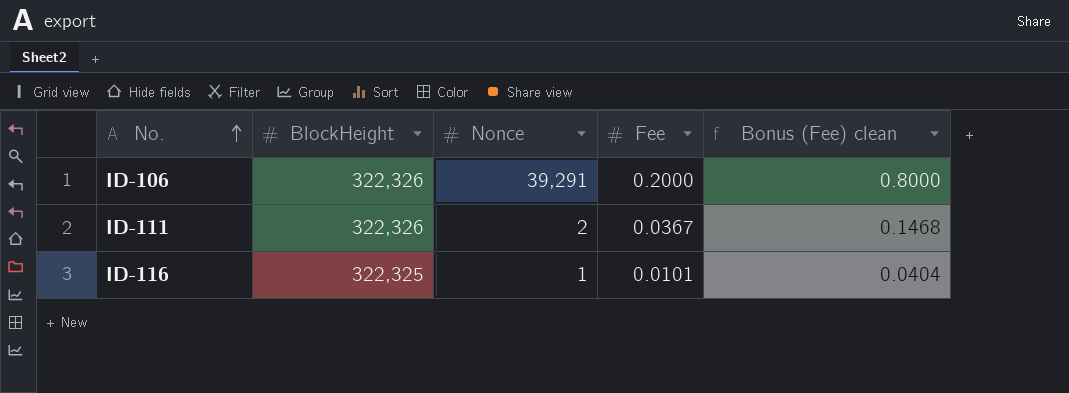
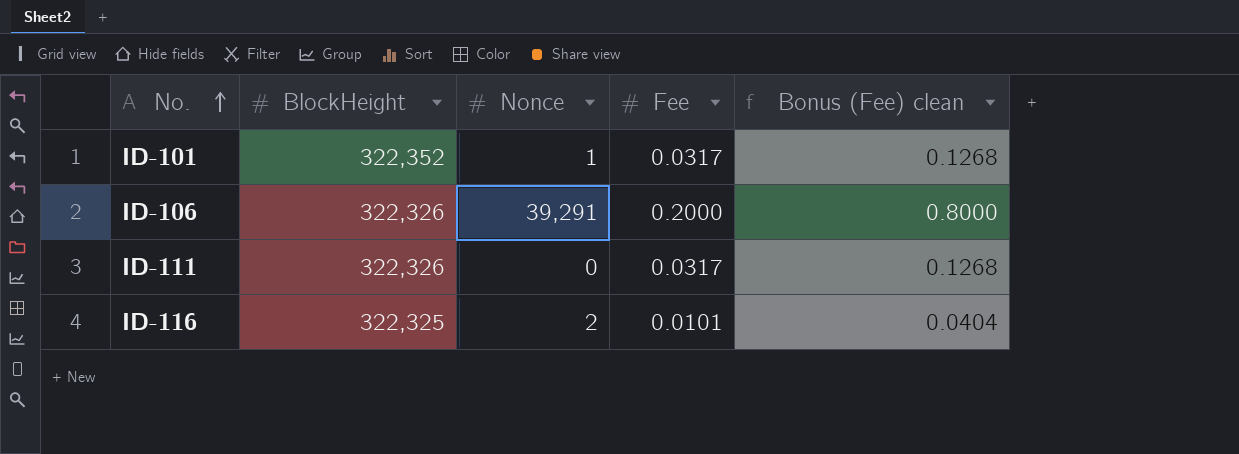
row ID-101: none -> 322,352 | 1 | 0.0317 | 0.1268
ID-111 | Nonce: 2 -> 0
ID-111 | Fee: 0.0367 -> 0.0317
ID-111 | Bonus (Fee) clean: 0.1468 -> 0.1268
ID-116 | Nonce: 1 -> 2

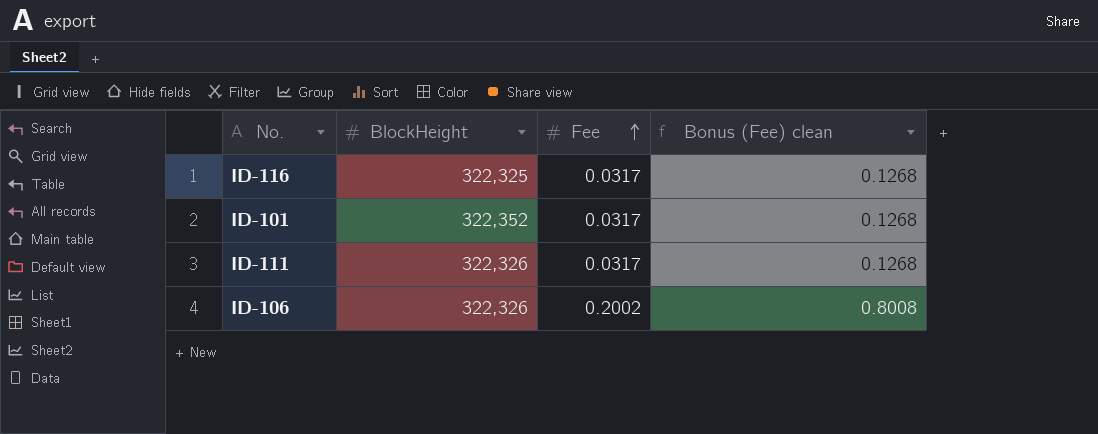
row order: No. ascending -> Fee ascending
column Nonce | position: 3 -> none
ID-116 | Fee: 0.0101 -> 0.0317
ID-116 | Bonus (Fee) clean: 0.0404 -> 0.1268
ID-106 | Fee: 0.2000 -> 0.2002
ID-106 | Bonus (Fee) clean: 0.8000 -> 0.8008

